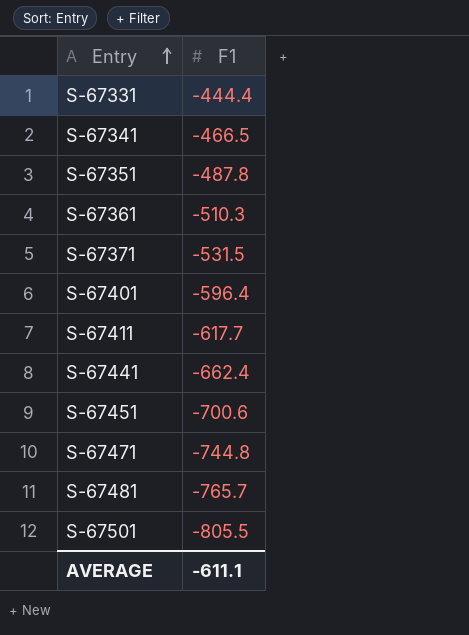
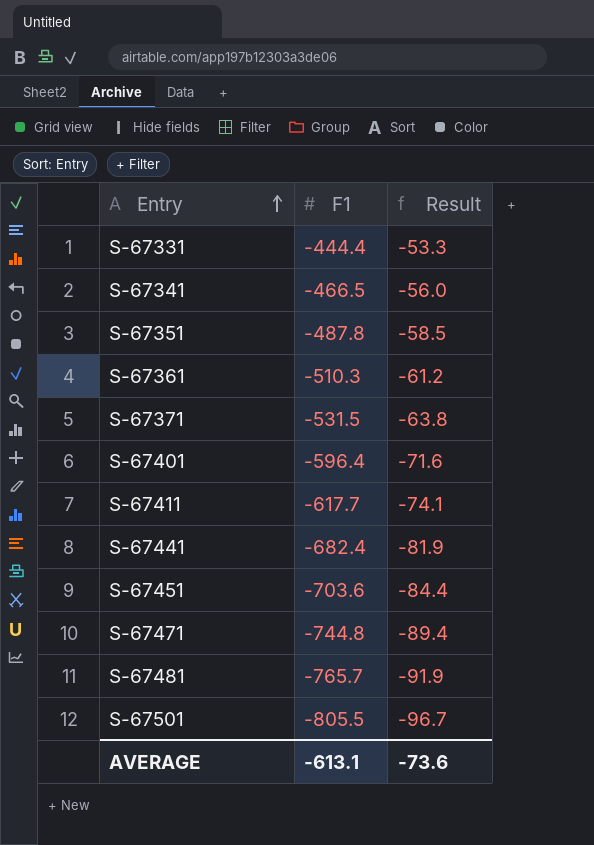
column Result | formula: none -> [F1] * 0.12
S-67441 | F1: -662.4 -> -682.4
S-67451 | F1: -700.6 -> -703.6
AVERAGE | F1: -611.1 -> -613.1

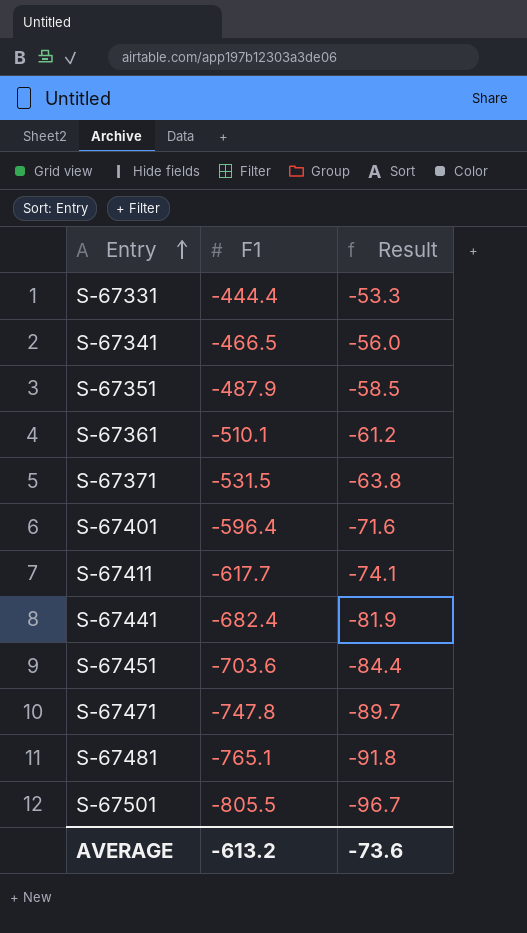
S-67351 | F1: -487.8 -> -487.9
S-67361 | F1: -510.3 -> -510.1
S-67471 | F1: -744.8 -> -747.8
S-67471 | Result: -89.4 -> -89.7
S-67481 | F1: -765.7 -> -765.1
S-67481 | Result: -91.9 -> -91.8
AVERAGE | F1: -613.1 -> -613.2

